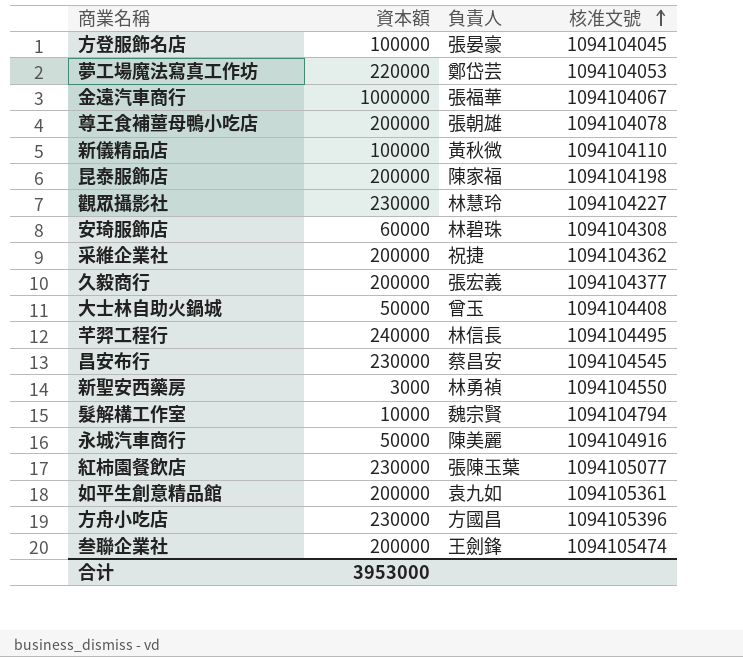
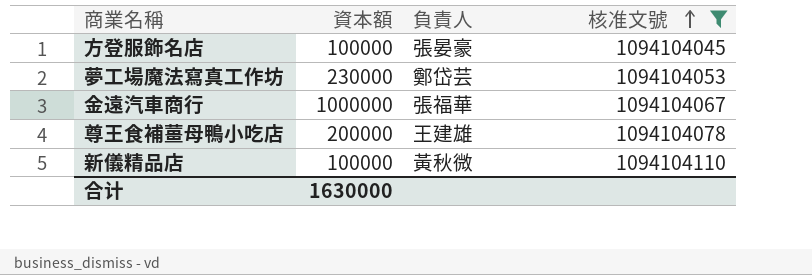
filter: none -> 核准文號 <= 1094104110
夢工場魔法寫真工作坊 | 資本額: 220000 -> 230000
尊王食補薑母鴨小吃店 | 負責人: 張朝雄 -> 王建雄
合计 | 資本額: 3953000 -> 1630000

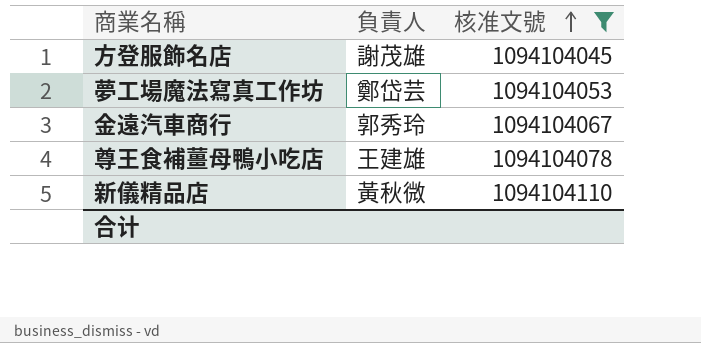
column 資本額 | position: 2 -> none
方登服飾名店 | 負責人: 張晏豪 -> 謝茂雄
金遠汽車商行 | 負責人: 張福華 -> 郭秀玲

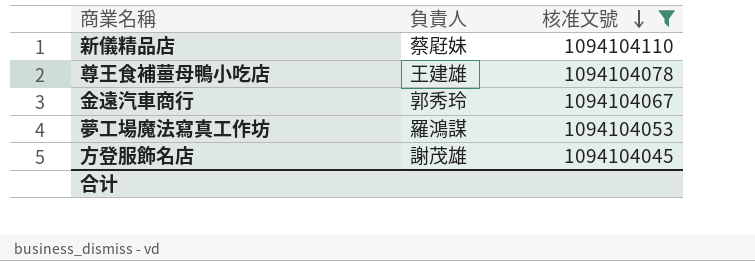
row order: 核准文號 ascending -> 核准文號 descending
新儀精品店 | 負責人: 黃秋微 -> 蔡屘妹
夢工場魔法寫真工作坊 | 負責人: 鄭岱芸 -> 羅鴻謀

